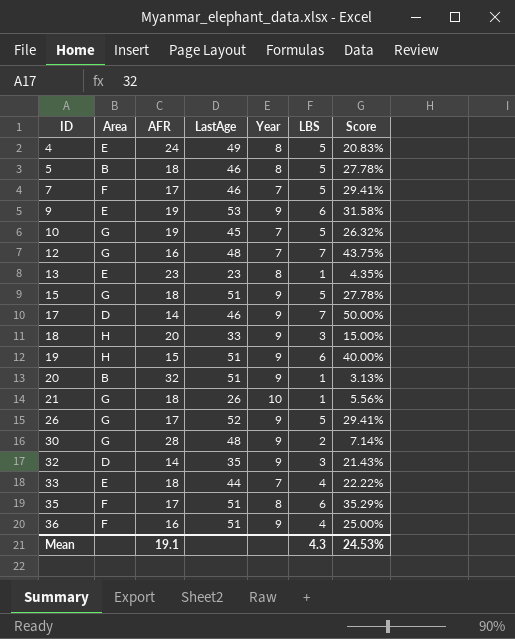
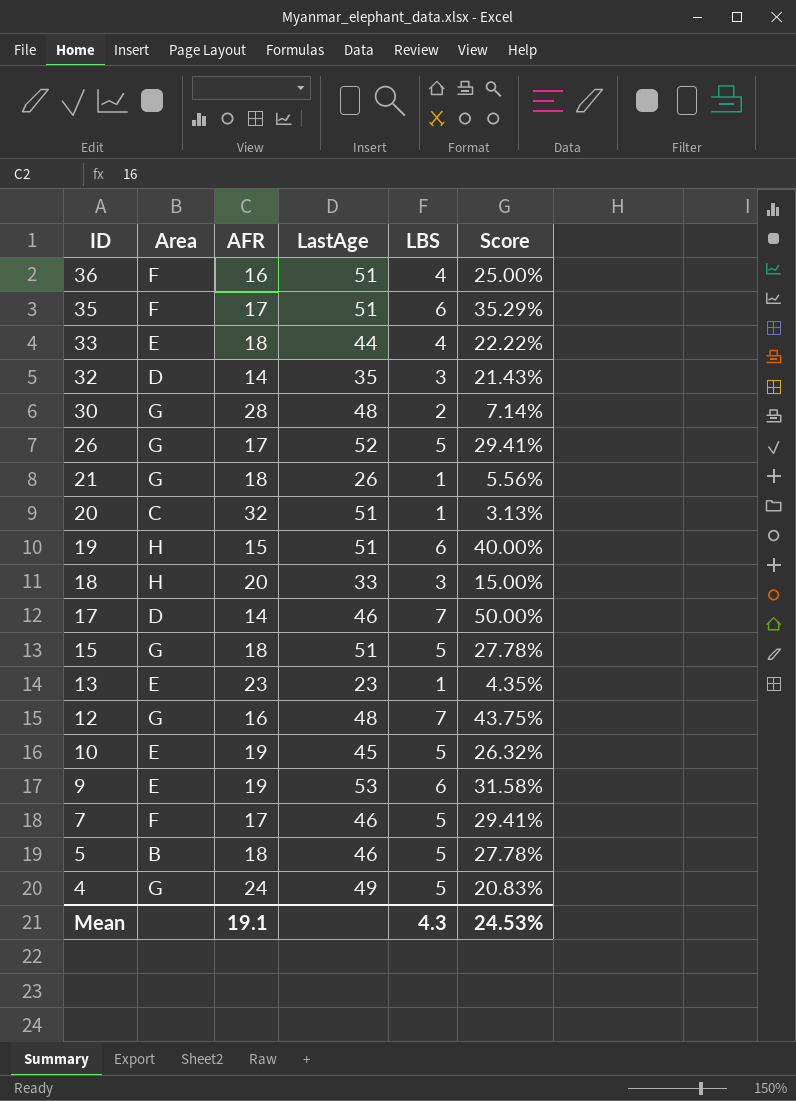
row order: ID ascending -> ID descending
column Year | position: 5 -> none
20 | Area: B -> C
10 | Area: G -> E
4 | Area: E -> G

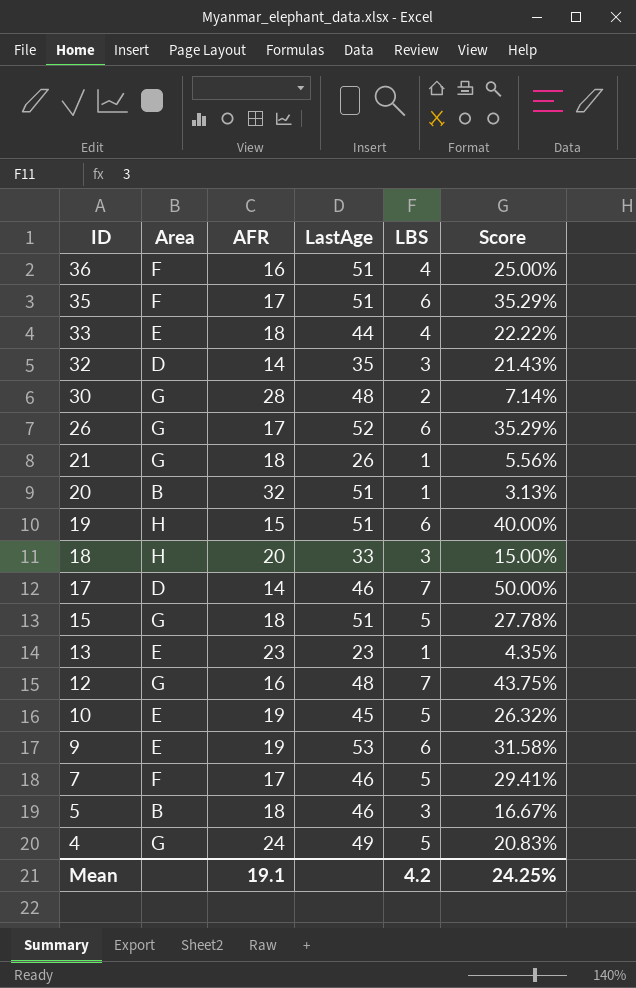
26 | LBS: 5 -> 6
26 | Score: 29.41% -> 35.29%
20 | Area: C -> B
5 | LBS: 5 -> 3
5 | Score: 27.78% -> 16.67%
Mean | LBS: 4.3 -> 4.2
Mean | Score: 24.53% -> 24.25%

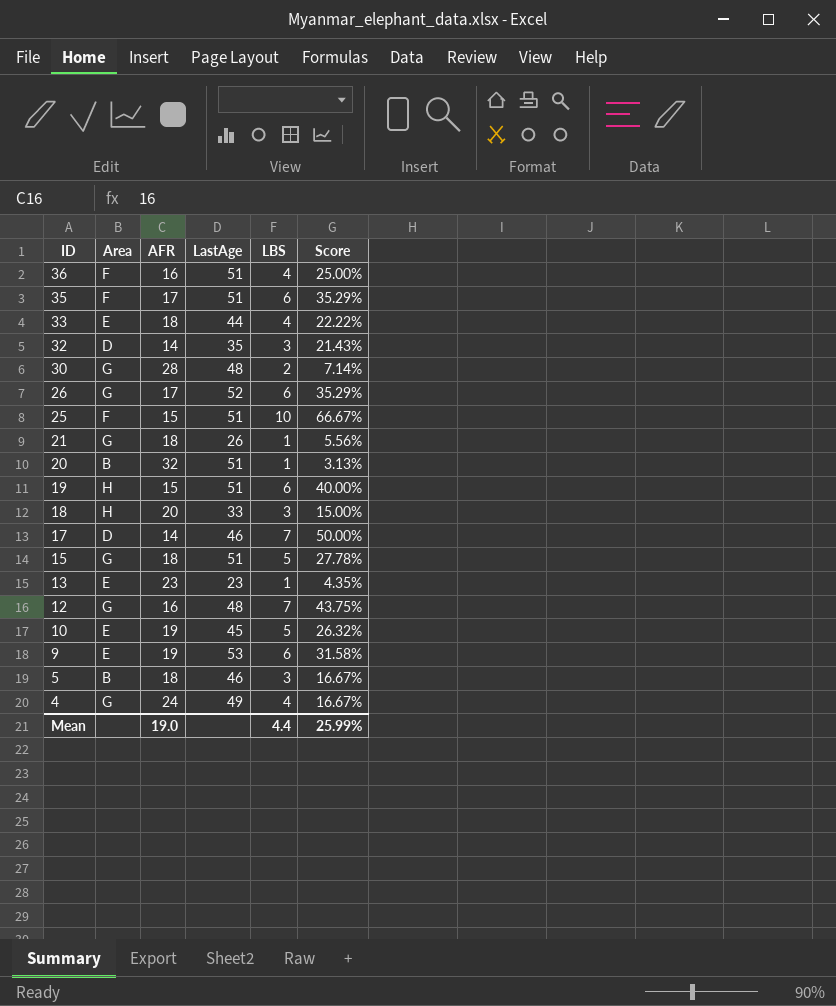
row 7: F | 17 | 46 | 5 | 29.41% -> none
row 25: none -> F | 15 | 51 | 10 | 66.67%
4 | LBS: 5 -> 4
4 | Score: 20.83% -> 16.67%
Mean | AFR: 19.1 -> 19.0
Mean | LBS: 4.2 -> 4.4
Mean | Score: 24.25% -> 25.99%

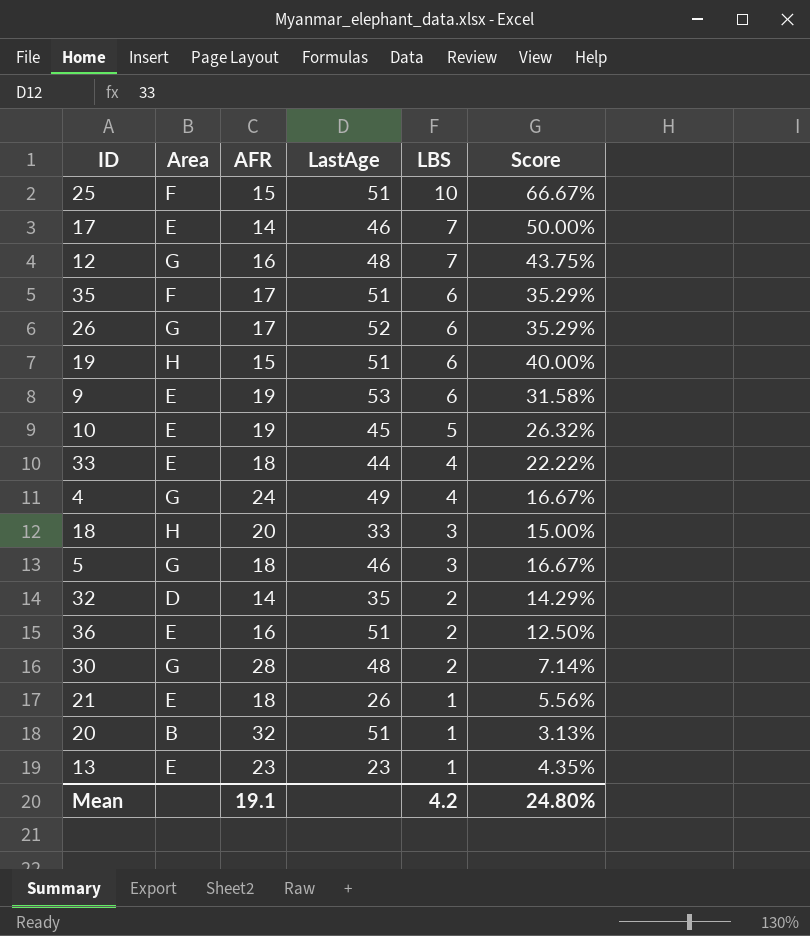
row order: ID descending -> LBS descending
row 15: G | 18 | 51 | 5 | 27.78% -> none
17 | Area: D -> E
5 | Area: B -> G
32 | LBS: 3 -> 2
32 | Score: 21.43% -> 14.29%
36 | Area: F -> E
36 | LBS: 4 -> 2
36 | Score: 25.00% -> 12.50%
21 | Area: G -> E
Mean | AFR: 19.0 -> 19.1
Mean | LBS: 4.4 -> 4.2
Mean | Score: 25.99% -> 24.80%

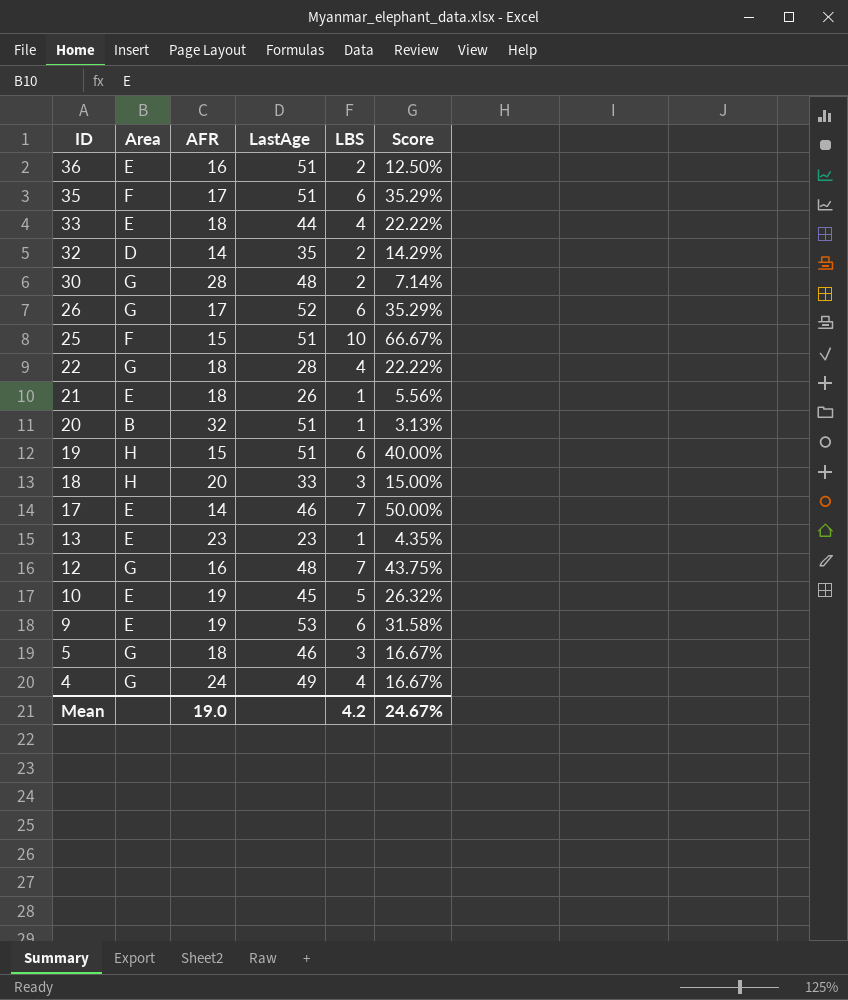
row order: LBS descending -> ID descending
row 22: none -> G | 18 | 28 | 4 | 22.22%
Mean | AFR: 19.1 -> 19.0
Mean | Score: 24.80% -> 24.67%

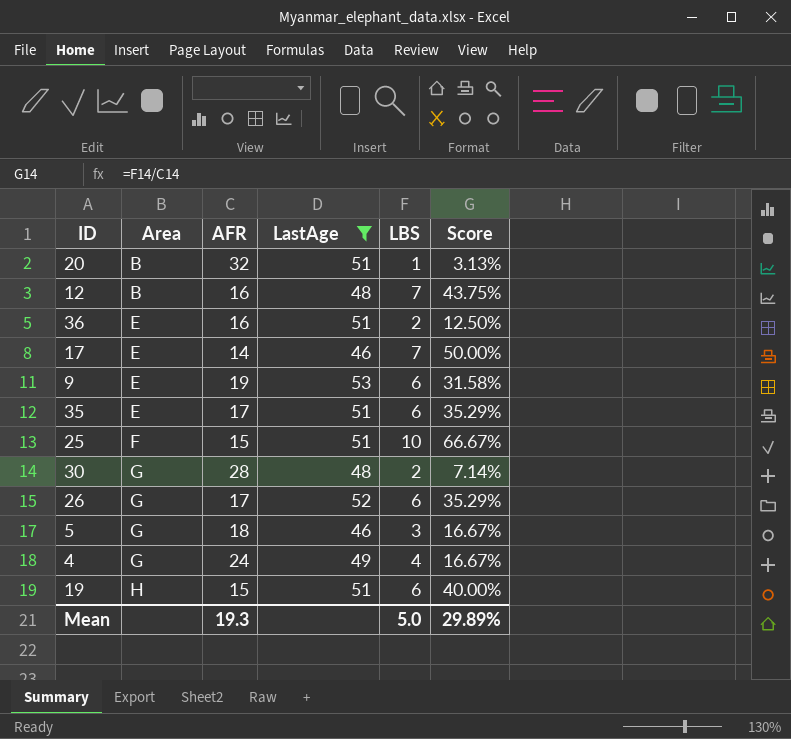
filter: none -> LastAge >= 46
row order: ID descending -> Area ascending
12 | Area: G -> B
35 | Area: F -> E
Mean | AFR: 19.0 -> 19.3
Mean | LBS: 4.2 -> 5.0
Mean | Score: 24.67% -> 29.89%

